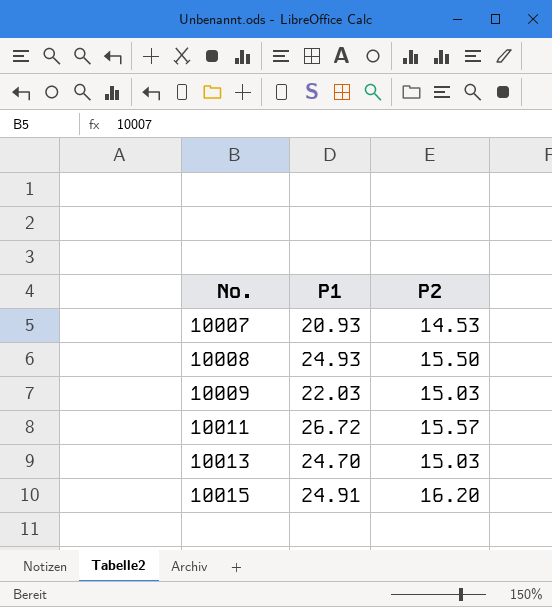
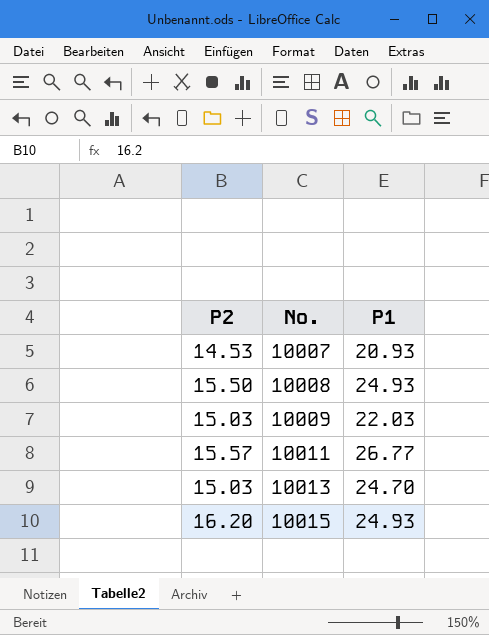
column P2 | position: 3 -> 1
10011 | P1: 26.72 -> 26.77
10015 | P1: 24.91 -> 24.93

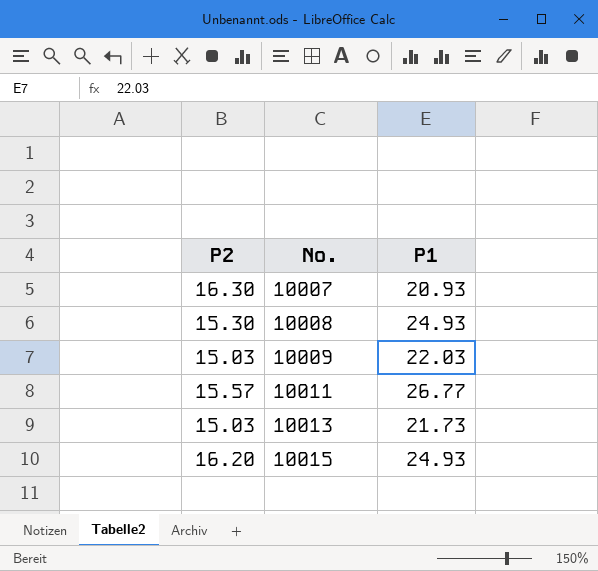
10007 | P2: 14.53 -> 16.30
10008 | P2: 15.50 -> 15.30
10013 | P1: 24.70 -> 21.73

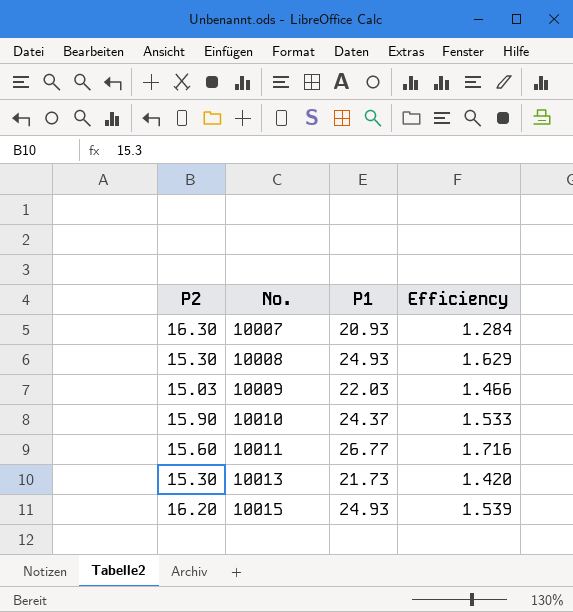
column Efficiency | formula: none -> [P1] / [P2]
row 10010: none -> 15.90 | 24.37 | 1.533
10011 | P2: 15.57 -> 15.60
10013 | P2: 15.03 -> 15.30

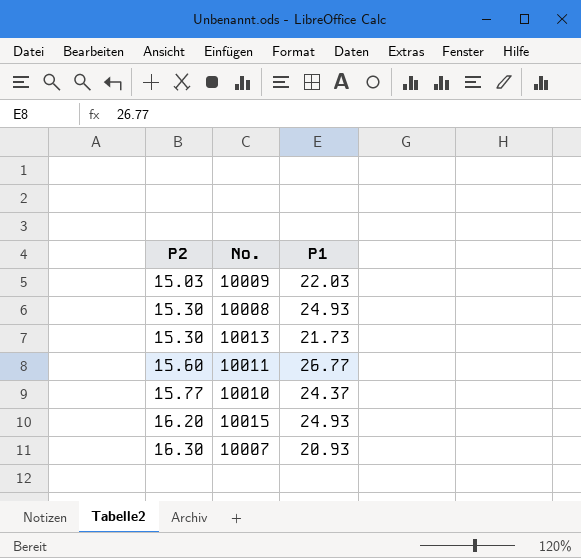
row order: No. ascending -> P2 ascending
column Efficiency | formula: [P1] / [P2] -> none
10010 | P2: 15.90 -> 15.77

